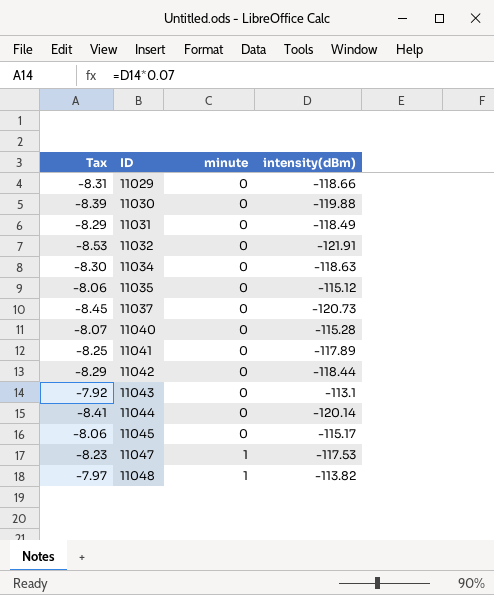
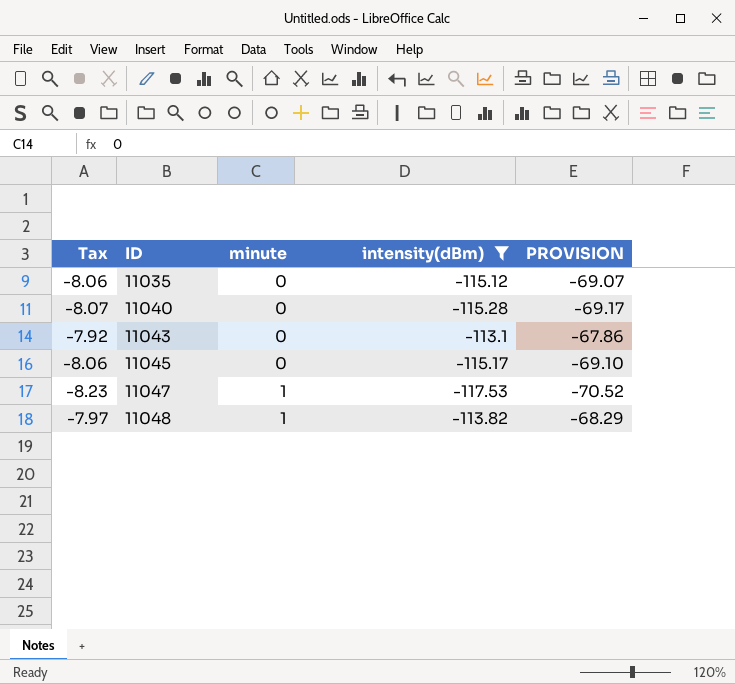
filter: none -> intensity(dBm) >= -117.53
column PROVISION | formula: none -> [intensity(dBm)] * 0.6

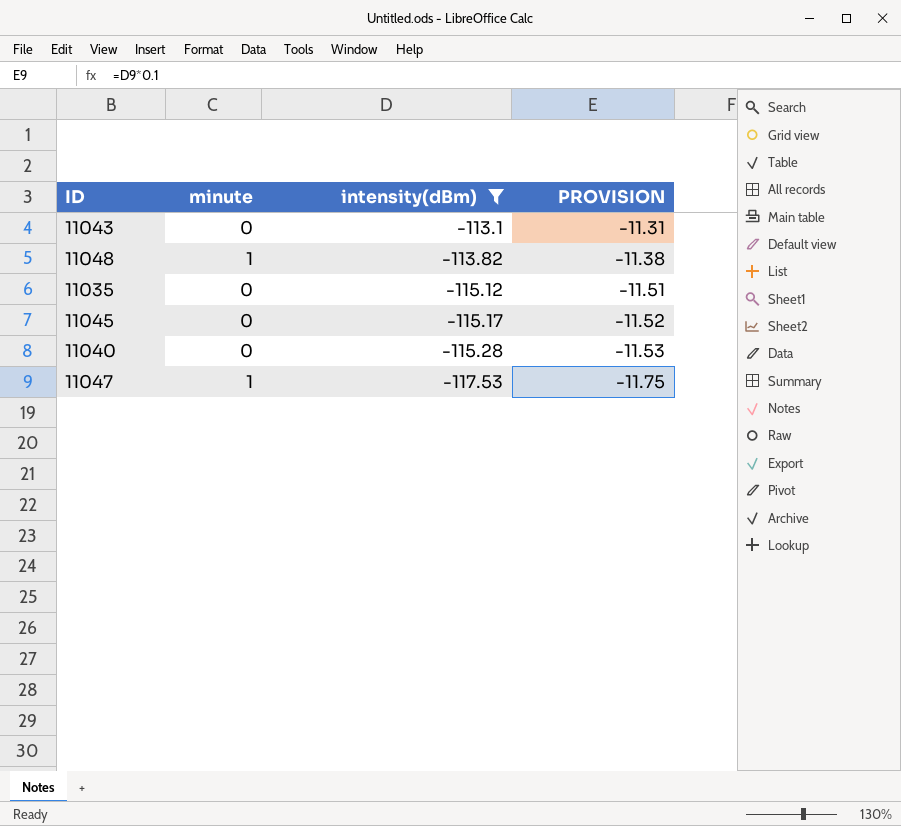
row order: ID ascending -> intensity(dBm) descending
column Tax | formula: [intensity(dBm)] * 0.07 -> none
column PROVISION | formula: [intensity(dBm)] * 0.6 -> [intensity(dBm)] * 0.1

